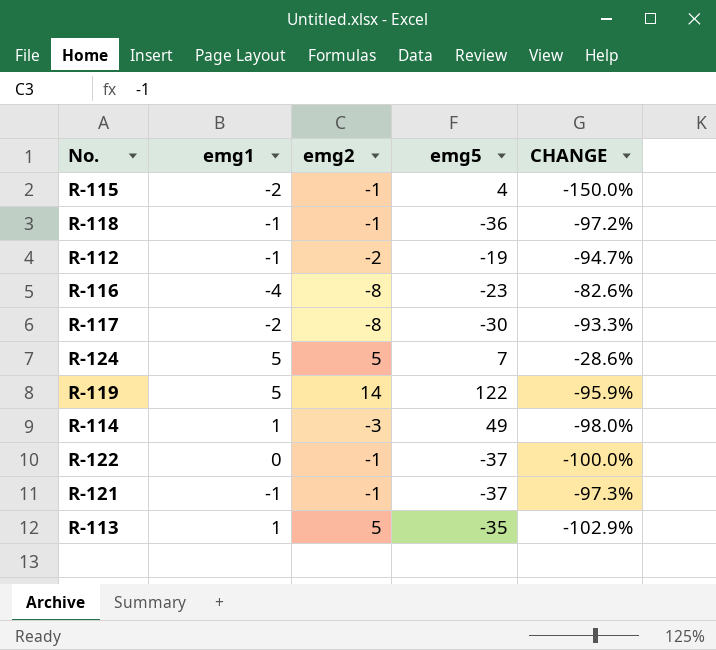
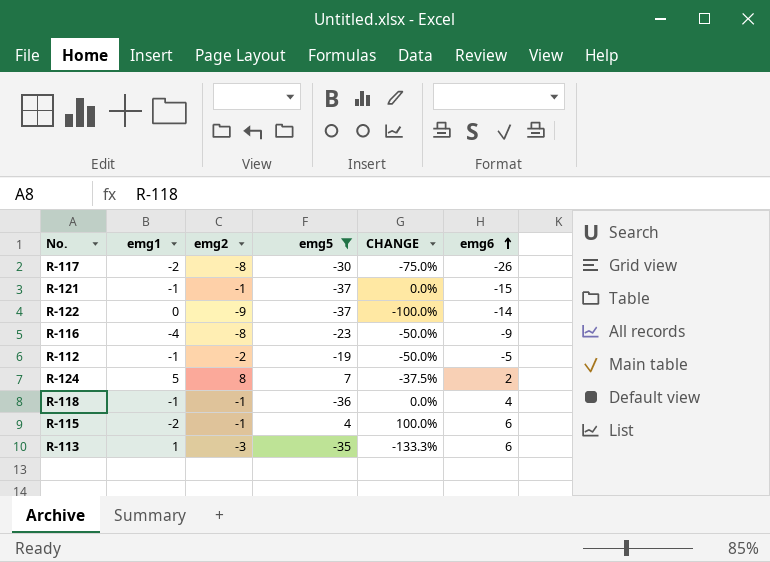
filter: none -> emg5 <= 7
row order: none -> emg6 ascending
column CHANGE | formula: ([emg1] - [emg5]) / [emg5] -> ([emg1] - [emg2]) / [emg2]
column emg6 | position: none -> 6
R-122 | emg2: -1 -> -9
R-124 | emg2: 5 -> 8
R-113 | emg2: 5 -> -3

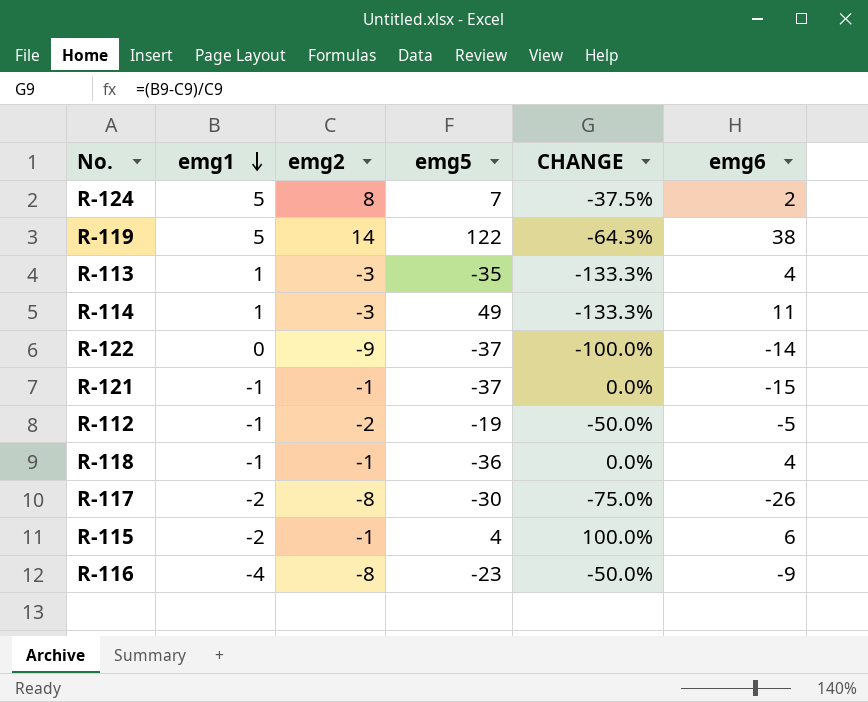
filter: emg5 <= 7 -> none
row order: emg6 ascending -> emg1 descending
R-113 | emg6: 6 -> 4

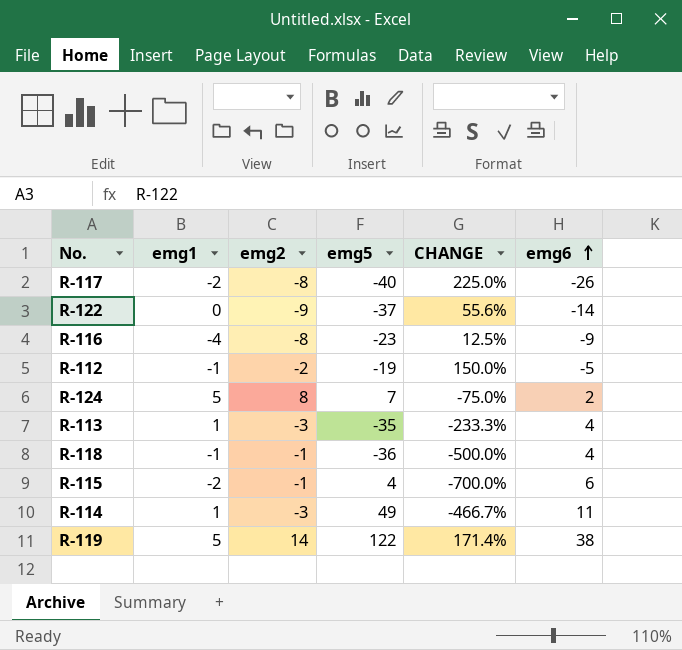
row order: emg1 descending -> emg6 ascending
column CHANGE | formula: ([emg1] - [emg2]) / [emg2] -> ([emg6] - [emg2]) / [emg2]
row R-121: -1 | -1 | -37 | 0.0% | -15 -> none
R-117 | emg5: -30 -> -40

